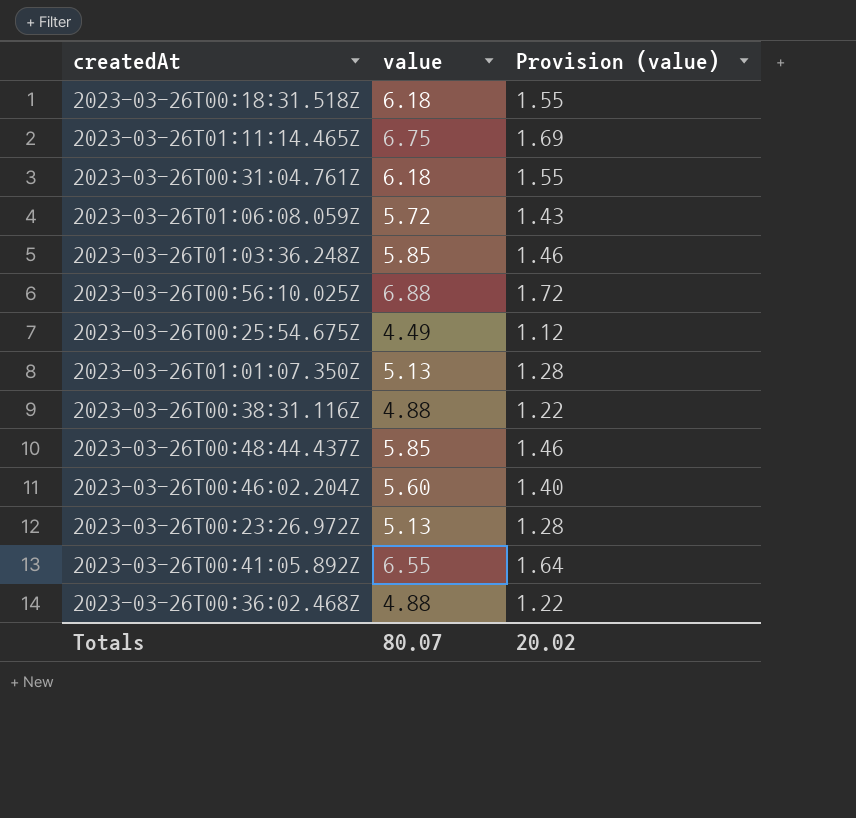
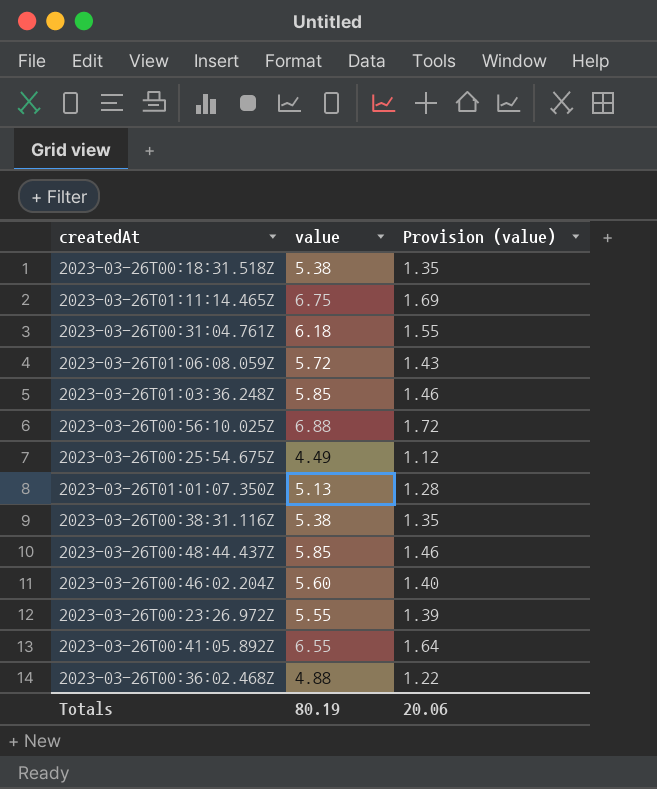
2023-03-26T00:18:31.518Z | value: 6.18 -> 5.38
2023-03-26T00:18:31.518Z | Provision (value): 1.55 -> 1.35
2023-03-26T00:38:31.116Z | value: 4.88 -> 5.38
2023-03-26T00:38:31.116Z | Provision (value): 1.22 -> 1.35
2023-03-26T00:23:26.972Z | value: 5.13 -> 5.55
2023-03-26T00:23:26.972Z | Provision (value): 1.28 -> 1.39
Totals | value: 80.07 -> 80.19
Totals | Provision (value): 20.02 -> 20.06

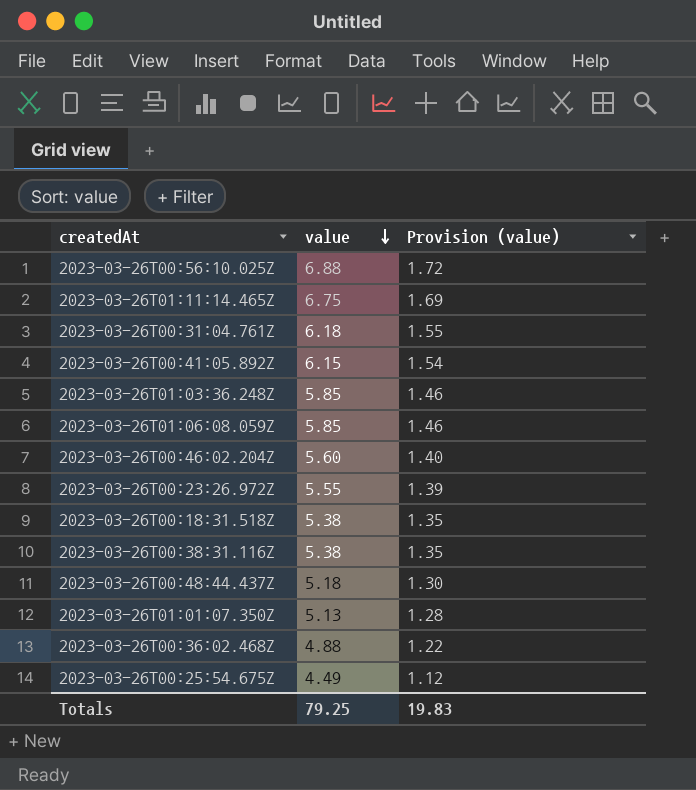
row order: none -> value descending
2023-03-26T00:41:05.892Z | value: 6.55 -> 6.15
2023-03-26T00:41:05.892Z | Provision (value): 1.64 -> 1.54
2023-03-26T01:06:08.059Z | value: 5.72 -> 5.85
2023-03-26T01:06:08.059Z | Provision (value): 1.43 -> 1.46
2023-03-26T00:48:44.437Z | value: 5.85 -> 5.18
2023-03-26T00:48:44.437Z | Provision (value): 1.46 -> 1.30
Totals | value: 80.19 -> 79.25
Totals | Provision (value): 20.06 -> 19.83

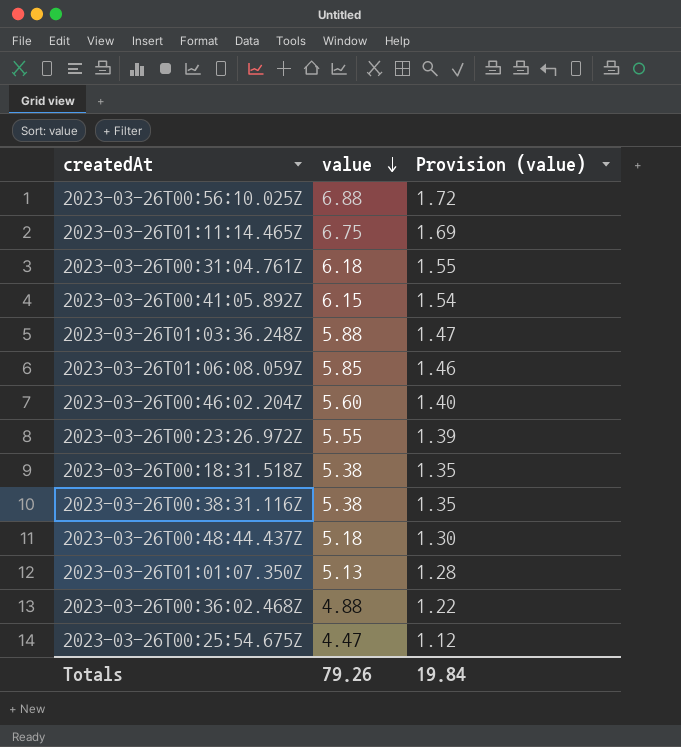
2023-03-26T01:03:36.248Z | value: 5.85 -> 5.88
2023-03-26T01:03:36.248Z | Provision (value): 1.46 -> 1.47
2023-03-26T00:25:54.675Z | value: 4.49 -> 4.47
Totals | value: 79.25 -> 79.26
Totals | Provision (value): 19.83 -> 19.84

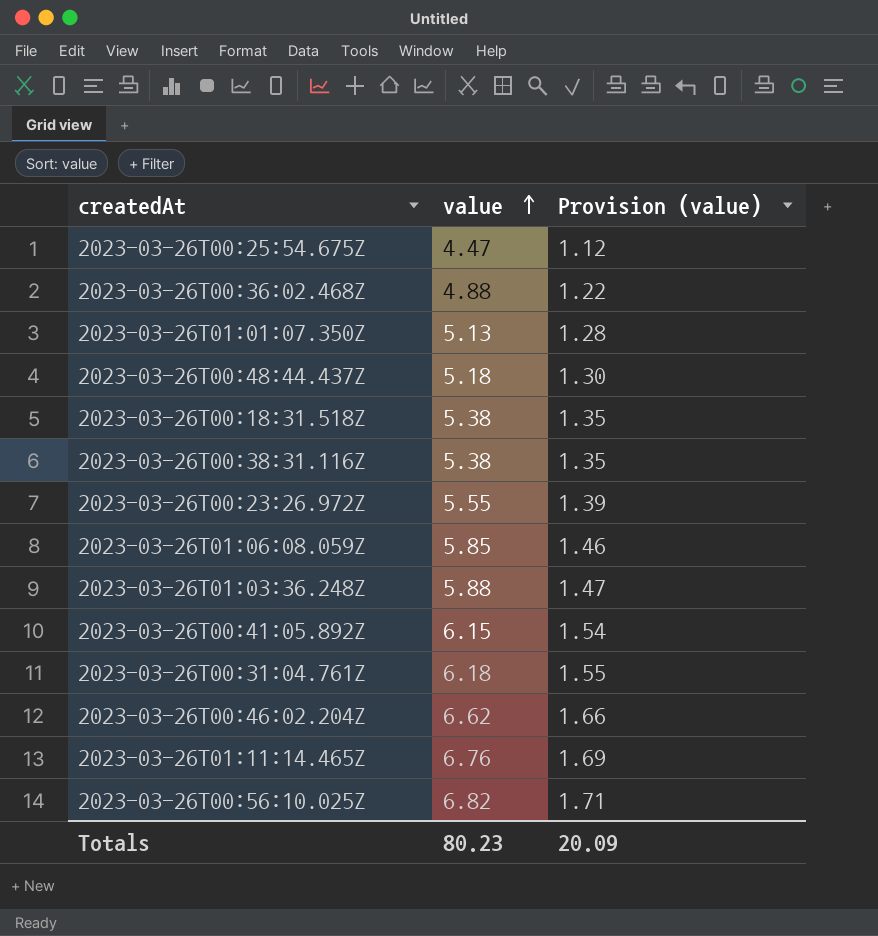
row order: value descending -> value ascending
2023-03-26T00:46:02.204Z | value: 5.60 -> 6.62
2023-03-26T00:46:02.204Z | Provision (value): 1.40 -> 1.66
2023-03-26T01:11:14.465Z | value: 6.75 -> 6.76
2023-03-26T00:56:10.025Z | value: 6.88 -> 6.82
2023-03-26T00:56:10.025Z | Provision (value): 1.72 -> 1.71
Totals | value: 79.26 -> 80.23
Totals | Provision (value): 19.84 -> 20.09

